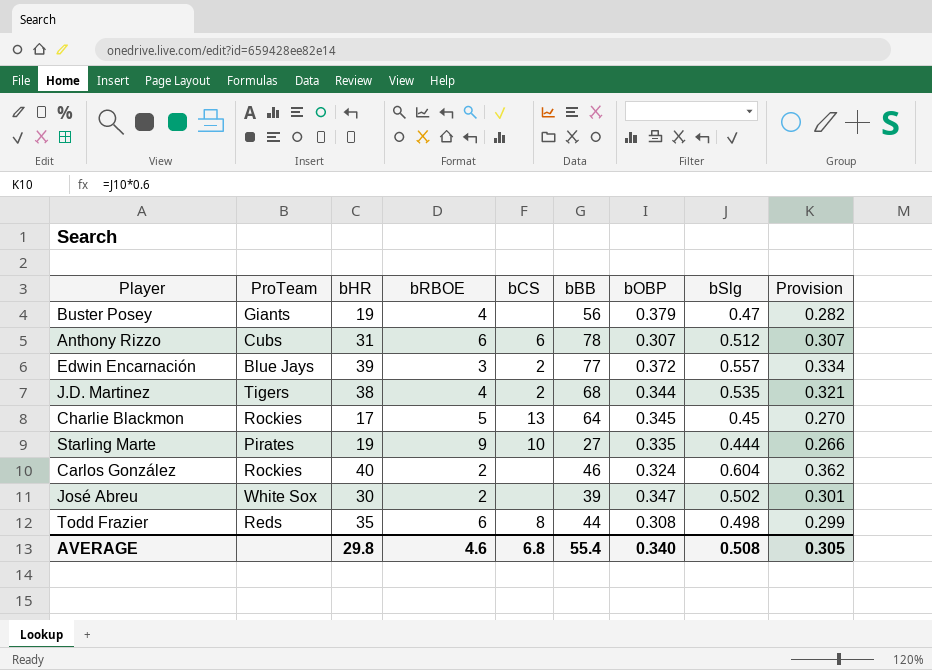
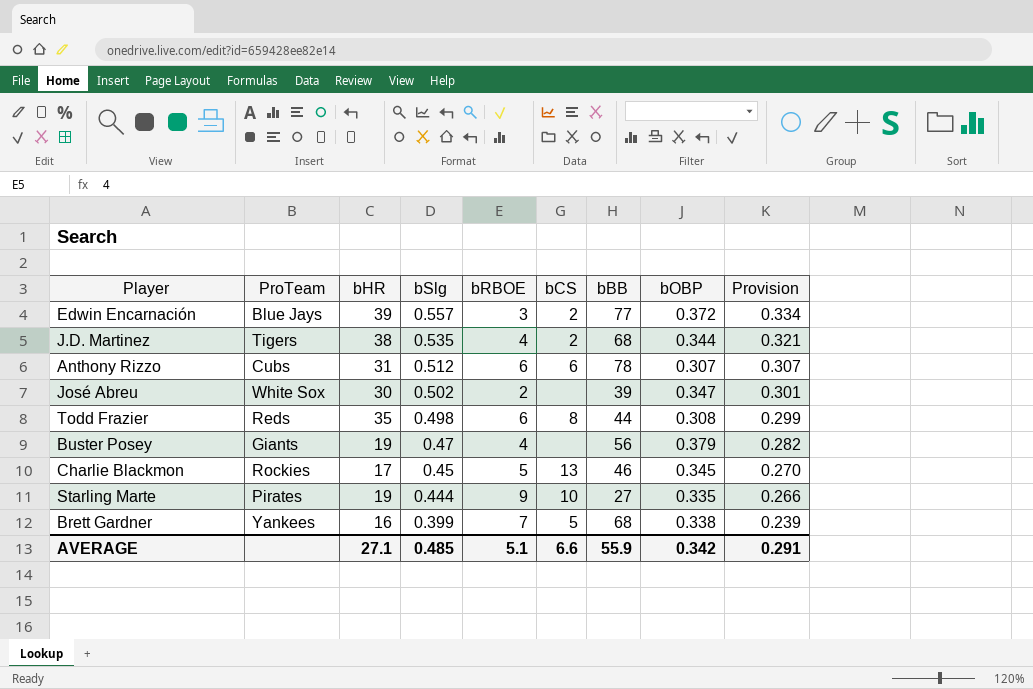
row order: none -> bSlg descending
column bSlg | position: 8 -> 4
row Carlos González: Rockies | 40 | 2 | none | 46 | 0.324 | 0.604 | 0.362 -> none
Charlie Blackmon | bBB: 64 -> 46
row Brett Gardner: none -> Yankees | 16 | 0.399 | 7 | 5 | 68 | 0.338 | 0.239
AVERAGE | bHR: 29.8 -> 27.1
AVERAGE | bSlg: 0.508 -> 0.485
AVERAGE | bRBOE: 4.6 -> 5.1
AVERAGE | bCS: 6.8 -> 6.6
AVERAGE | bBB: 55.4 -> 55.9
AVERAGE | bOBP: 0.340 -> 0.342
AVERAGE | Provision: 0.305 -> 0.291

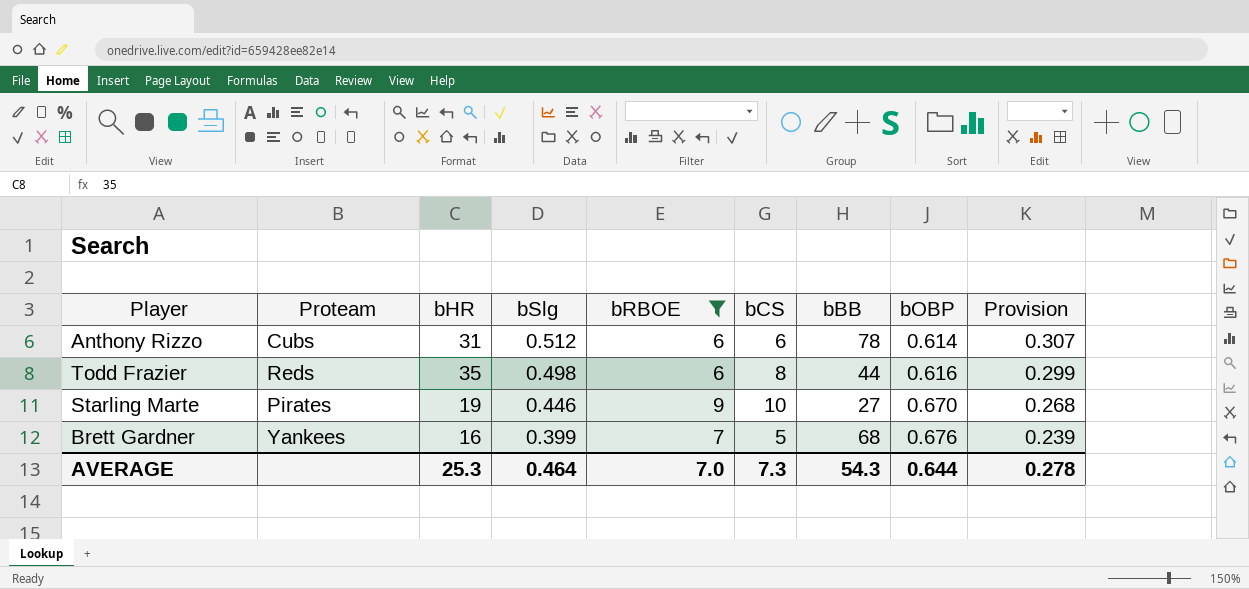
filter: none -> bRBOE >= 6
column name: ProTeam -> Proteam
Anthony Rizzo | bOBP: 0.307 -> 0.614
Todd Frazier | bOBP: 0.308 -> 0.616
Starling Marte | bSlg: 0.444 -> 0.446
Starling Marte | bOBP: 0.335 -> 0.670
Starling Marte | Provision: 0.266 -> 0.268
Brett Gardner | bOBP: 0.338 -> 0.676
AVERAGE | bHR: 27.1 -> 25.3
AVERAGE | bSlg: 0.485 -> 0.464
AVERAGE | bRBOE: 5.1 -> 7.0
AVERAGE | bCS: 6.6 -> 7.3
AVERAGE | bBB: 55.9 -> 54.3
AVERAGE | bOBP: 0.342 -> 0.644
AVERAGE | Provision: 0.291 -> 0.278

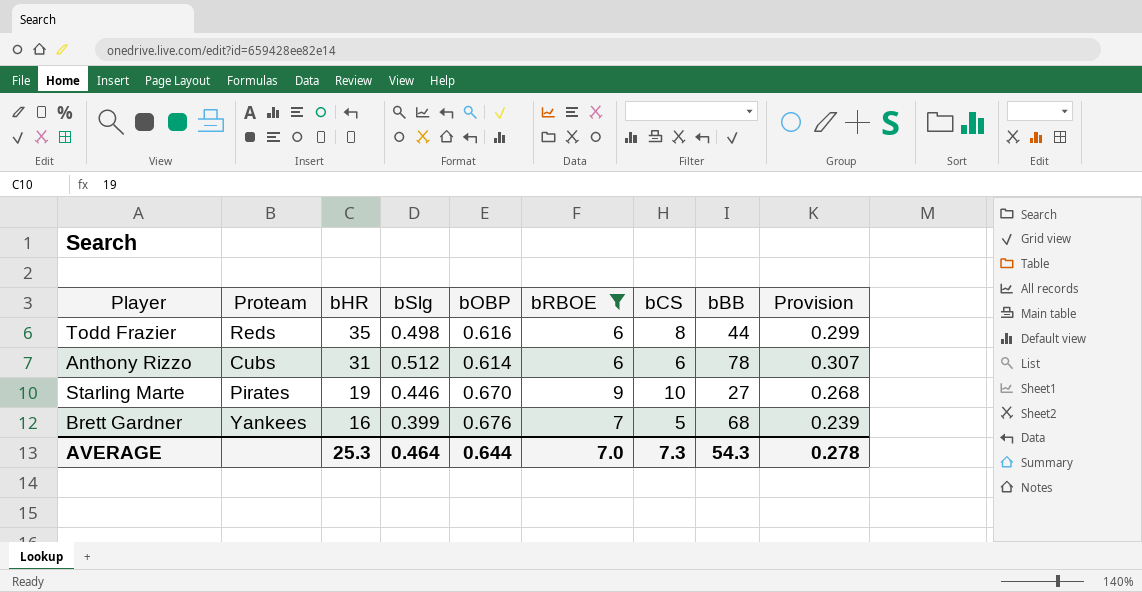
row order: bSlg descending -> bHR descending
column bOBP | position: 8 -> 5

